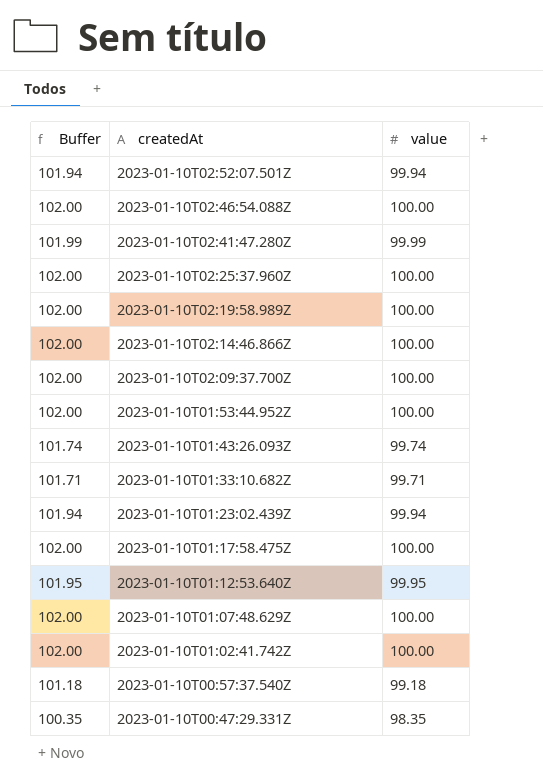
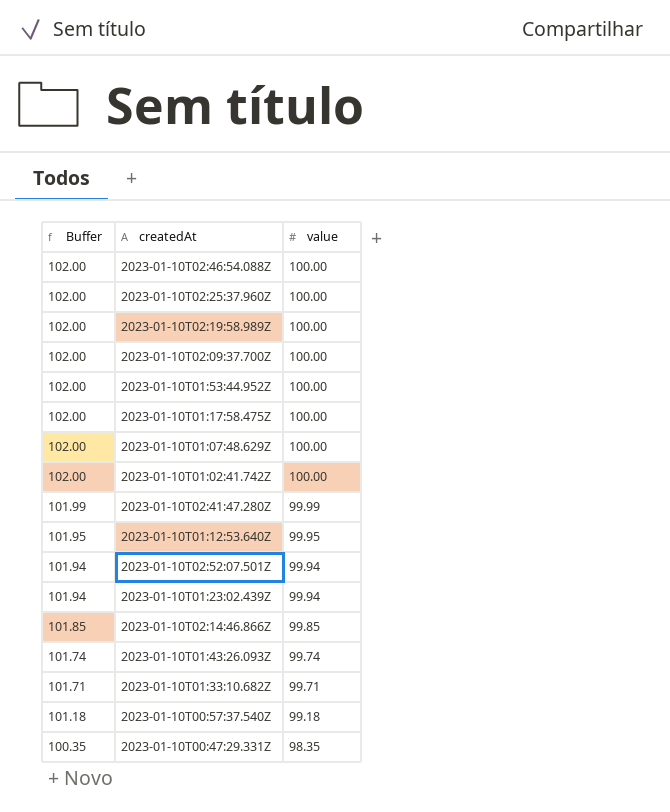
row order: createdAt descending -> Buffer descending
2023-01-10T02:14:46.866Z | Buffer: 102.00 -> 101.85
2023-01-10T02:14:46.866Z | value: 100.00 -> 99.85

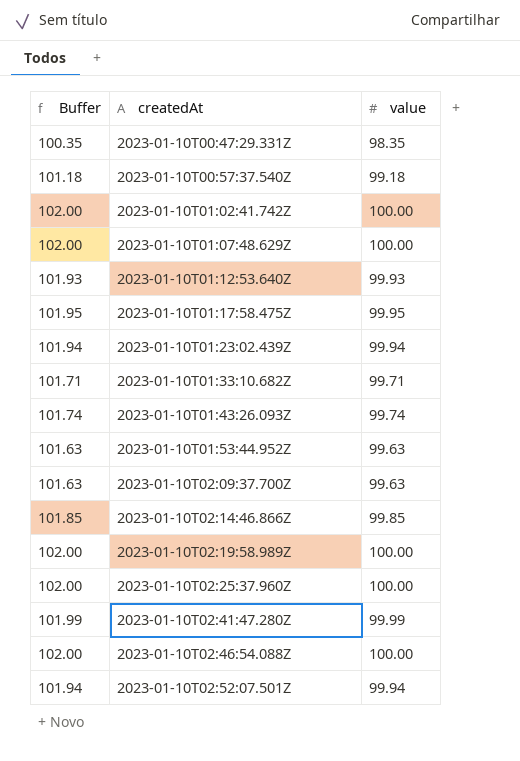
row order: Buffer descending -> createdAt ascending
2023-01-10T01:12:53.640Z | Buffer: 101.95 -> 101.93
2023-01-10T01:12:53.640Z | value: 99.95 -> 99.93
2023-01-10T01:17:58.475Z | Buffer: 102.00 -> 101.95
2023-01-10T01:17:58.475Z | value: 100.00 -> 99.95
2023-01-10T01:53:44.952Z | Buffer: 102.00 -> 101.63
2023-01-10T01:53:44.952Z | value: 100.00 -> 99.63
2023-01-10T02:09:37.700Z | Buffer: 102.00 -> 101.63
2023-01-10T02:09:37.700Z | value: 100.00 -> 99.63

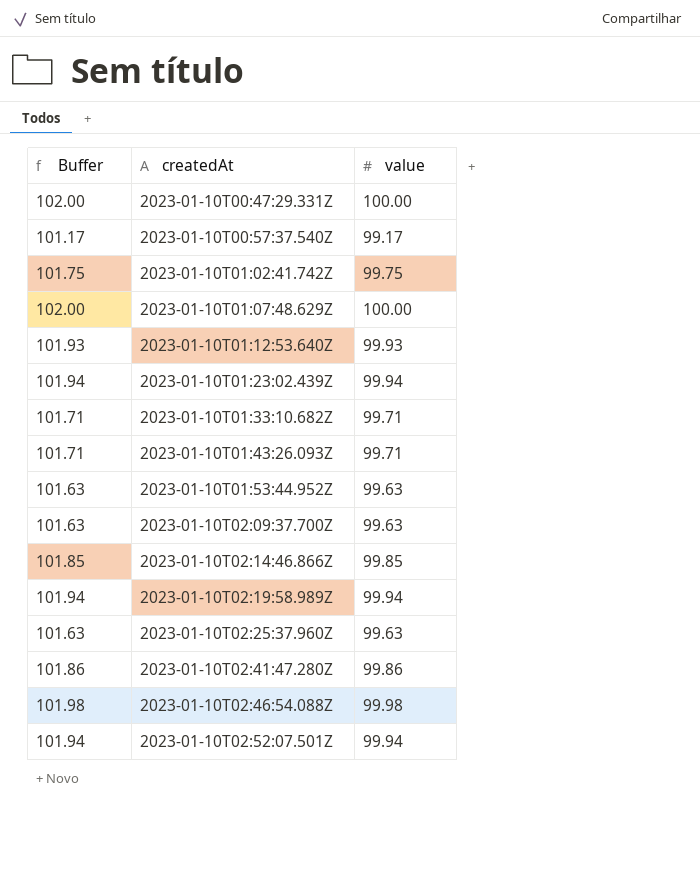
row 2023-01-10T01:17:58.475Z: 101.95 | 99.95 -> none
2023-01-10T00:47:29.331Z | Buffer: 100.35 -> 102.00
2023-01-10T00:47:29.331Z | value: 98.35 -> 100.00
2023-01-10T00:57:37.540Z | Buffer: 101.18 -> 101.17
2023-01-10T00:57:37.540Z | value: 99.18 -> 99.17
2023-01-10T01:02:41.742Z | Buffer: 102.00 -> 101.75
2023-01-10T01:02:41.742Z | value: 100.00 -> 99.75
2023-01-10T01:43:26.093Z | Buffer: 101.74 -> 101.71
2023-01-10T01:43:26.093Z | value: 99.74 -> 99.71
2023-01-10T02:19:58.989Z | Buffer: 102.00 -> 101.94
2023-01-10T02:19:58.989Z | value: 100.00 -> 99.94
2023-01-10T02:25:37.960Z | Buffer: 102.00 -> 101.63
2023-01-10T02:25:37.960Z | value: 100.00 -> 99.63
2023-01-10T02:41:47.280Z | Buffer: 101.99 -> 101.86
2023-01-10T02:41:47.280Z | value: 99.99 -> 99.86
2023-01-10T02:46:54.088Z | Buffer: 102.00 -> 101.98
2023-01-10T02:46:54.088Z | value: 100.00 -> 99.98

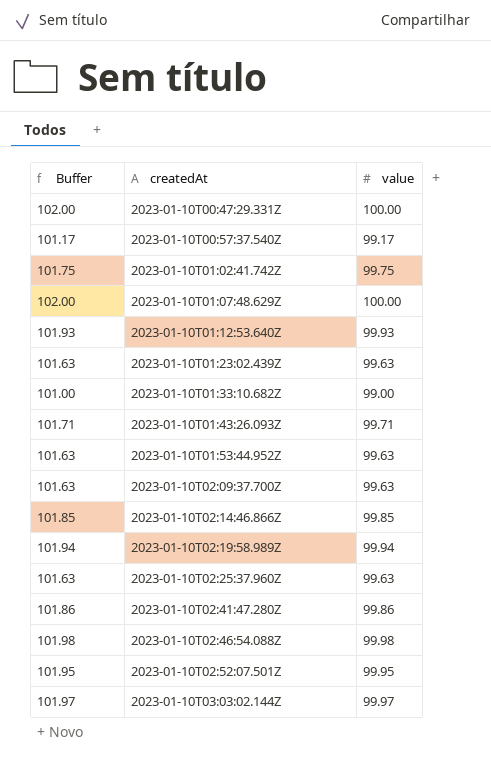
2023-01-10T01:23:02.439Z | Buffer: 101.94 -> 101.63
2023-01-10T01:23:02.439Z | value: 99.94 -> 99.63
2023-01-10T01:33:10.682Z | Buffer: 101.71 -> 101.00
2023-01-10T01:33:10.682Z | value: 99.71 -> 99.00
2023-01-10T02:52:07.501Z | Buffer: 101.94 -> 101.95
2023-01-10T02:52:07.501Z | value: 99.94 -> 99.95
row 2023-01-10T03:03:02.144Z: none -> 101.97 | 99.97

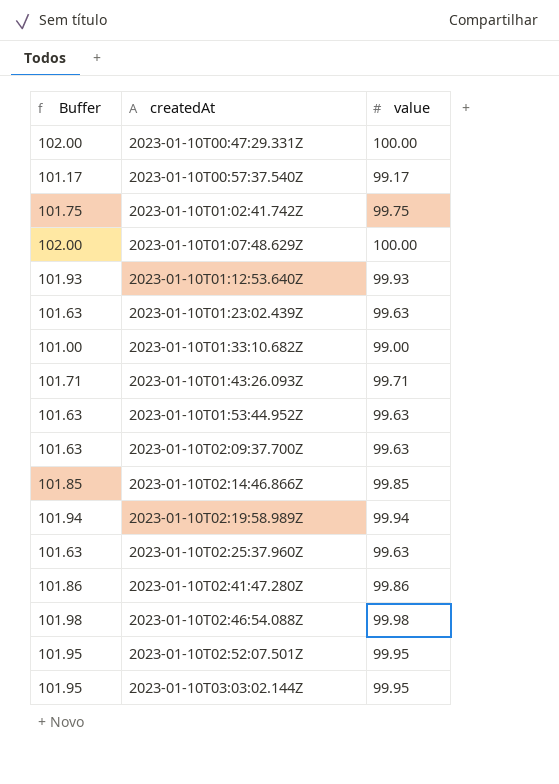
2023-01-10T03:03:02.144Z | Buffer: 101.97 -> 101.95
2023-01-10T03:03:02.144Z | value: 99.97 -> 99.95

